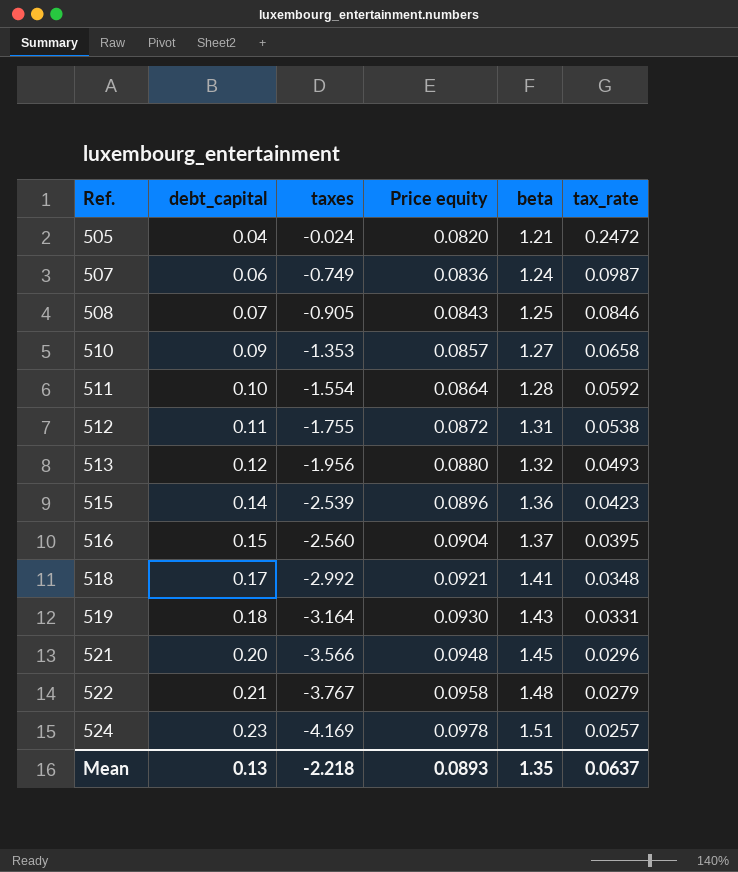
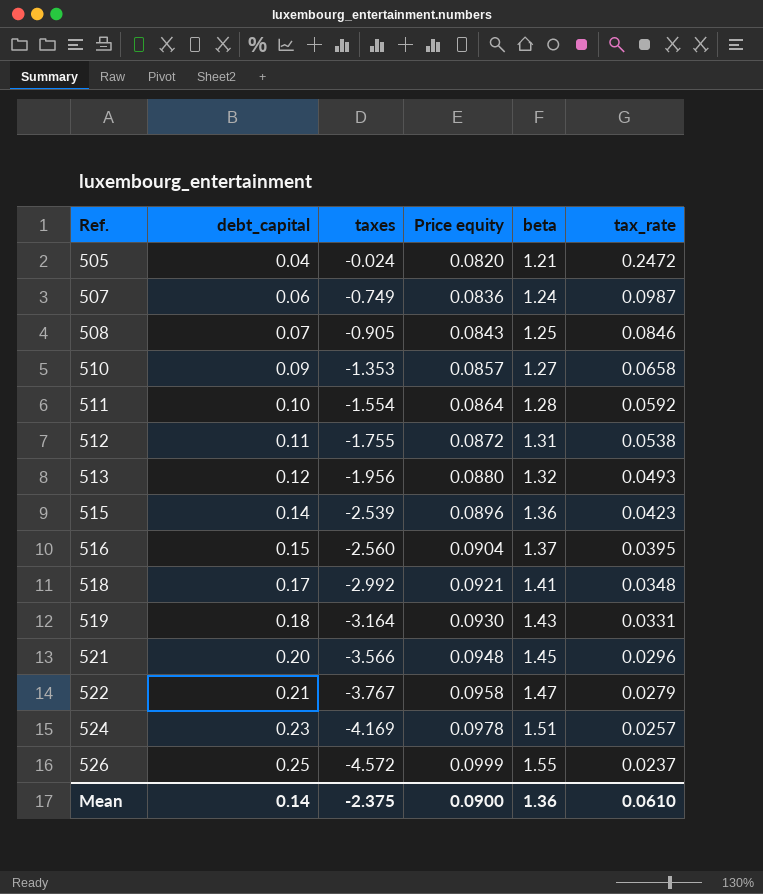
522 | beta: 1.48 -> 1.47
row 526: none -> 0.25 | -4.572 | 0.0999 | 1.55 | 0.0237
Mean | debt_capital: 0.13 -> 0.14
Mean | taxes: -2.218 -> -2.375
Mean | Price equity: 0.0893 -> 0.0900
Mean | beta: 1.35 -> 1.36
Mean | tax_rate: 0.0637 -> 0.0610

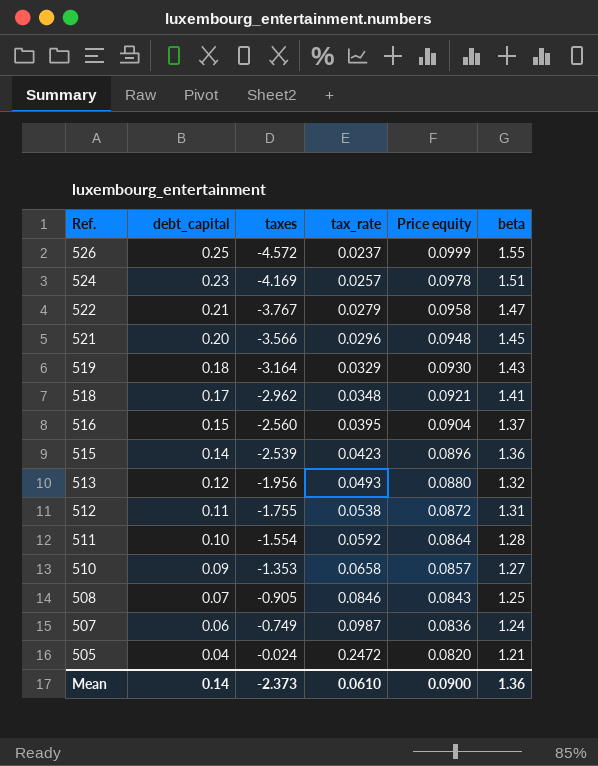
row order: Ref. ascending -> Ref. descending
column tax_rate | position: 6 -> 4
519 | tax_rate: 0.0331 -> 0.0329
518 | taxes: -2.992 -> -2.962
Mean | taxes: -2.375 -> -2.373

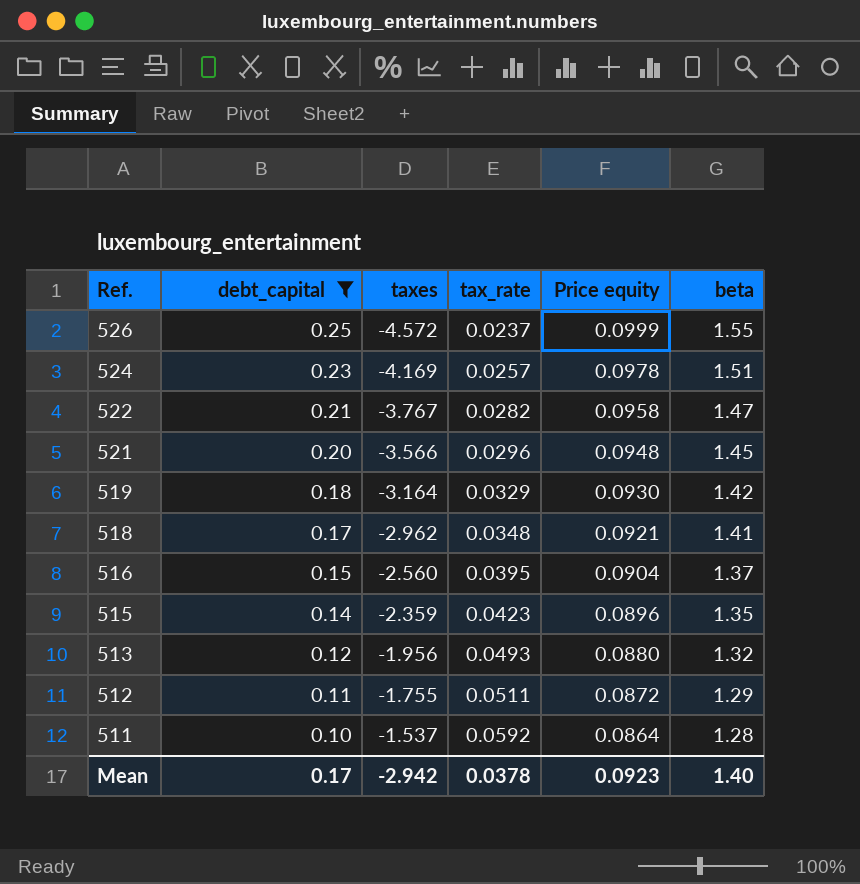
filter: none -> debt_capital >= 0.10
522 | tax_rate: 0.0279 -> 0.0282
519 | beta: 1.43 -> 1.42
515 | taxes: -2.539 -> -2.359
515 | beta: 1.36 -> 1.35
512 | tax_rate: 0.0538 -> 0.0511
512 | beta: 1.31 -> 1.29
511 | taxes: -1.554 -> -1.537
Mean | debt_capital: 0.14 -> 0.17
Mean | taxes: -2.373 -> -2.942
Mean | tax_rate: 0.0610 -> 0.0378
Mean | Price equity: 0.0900 -> 0.0923
Mean | beta: 1.36 -> 1.40

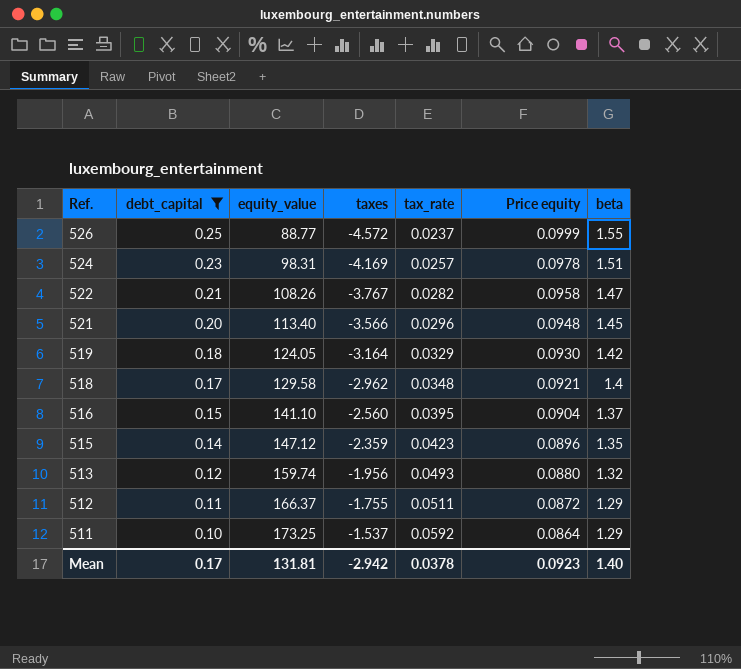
column equity_value | position: none -> 3
518 | beta: 1.41 -> 1.4
511 | beta: 1.28 -> 1.29

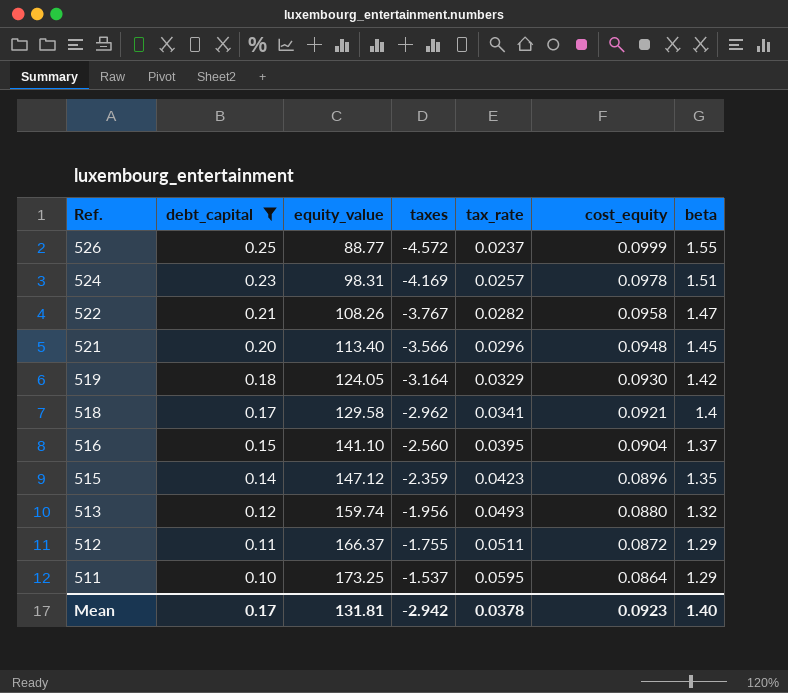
column name: Price equity -> cost_equity
518 | tax_rate: 0.0348 -> 0.0341
511 | tax_rate: 0.0592 -> 0.0595

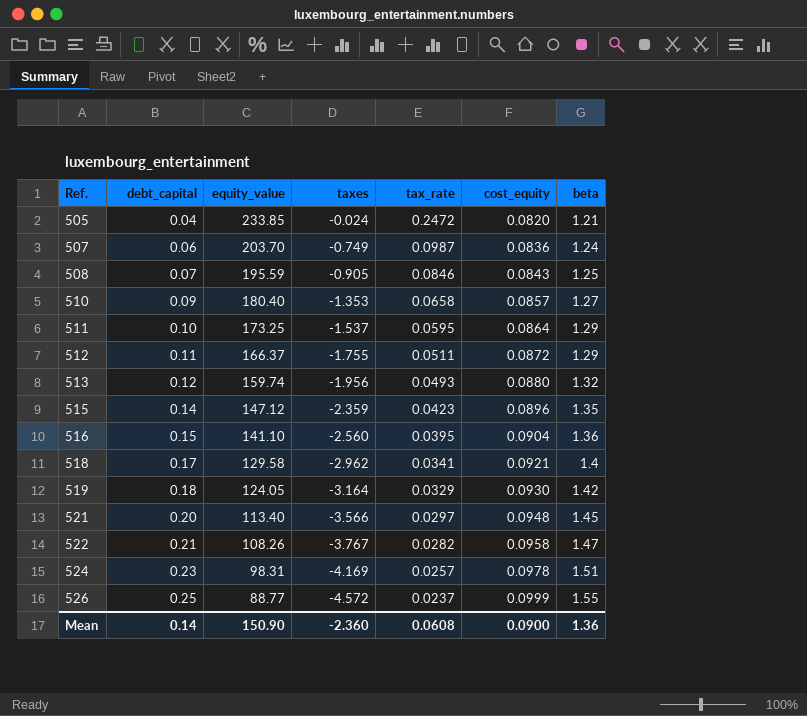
filter: debt_capital >= 0.10 -> none
row order: Ref. descending -> Ref. ascending
516 | beta: 1.37 -> 1.36
521 | tax_rate: 0.0296 -> 0.0297
Mean | debt_capital: 0.17 -> 0.14
Mean | equity_value: 131.81 -> 150.90
Mean | taxes: -2.942 -> -2.360
Mean | tax_rate: 0.0378 -> 0.0608
Mean | cost_equity: 0.0923 -> 0.0900
Mean | beta: 1.40 -> 1.36

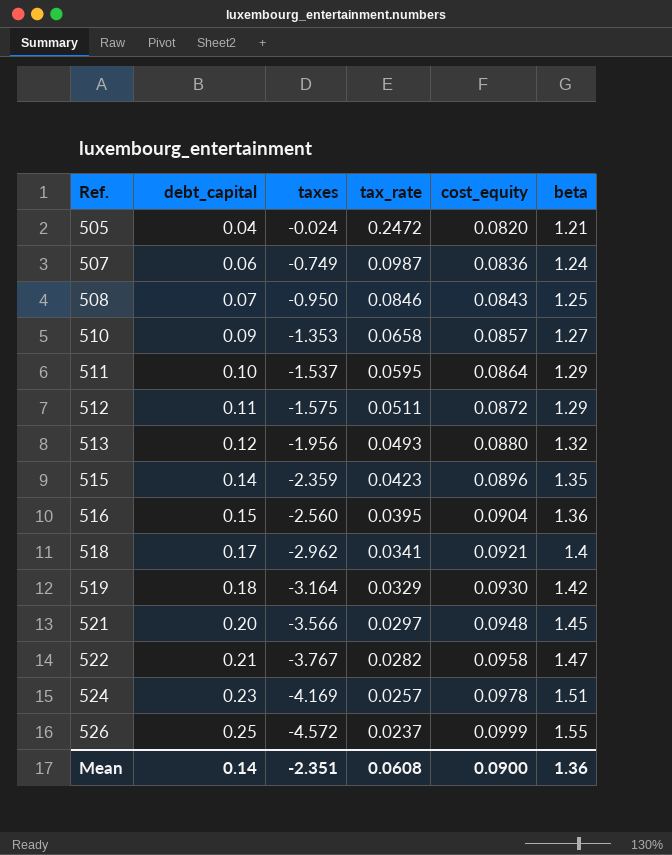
column equity_value | position: 3 -> none
508 | taxes: -0.905 -> -0.950
512 | taxes: -1.755 -> -1.575
Mean | taxes: -2.360 -> -2.351

